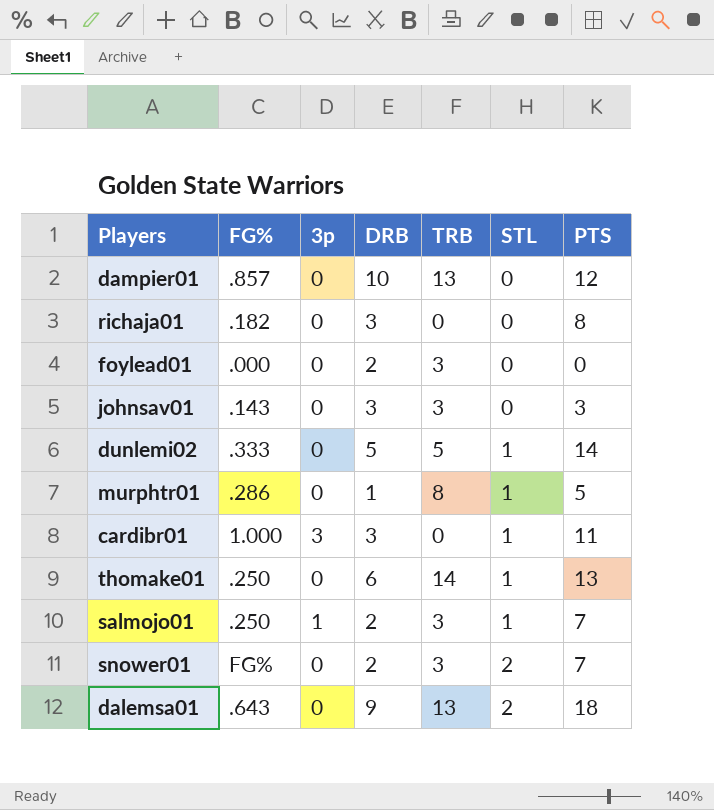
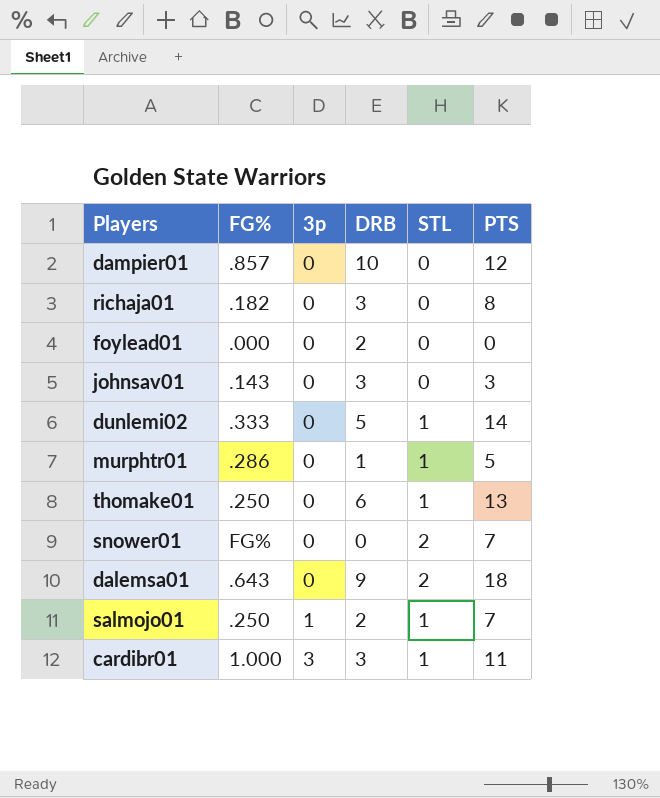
row order: STL ascending -> 3p ascending
column TRB | position: 5 -> none
snower01 | DRB: 2 -> 0

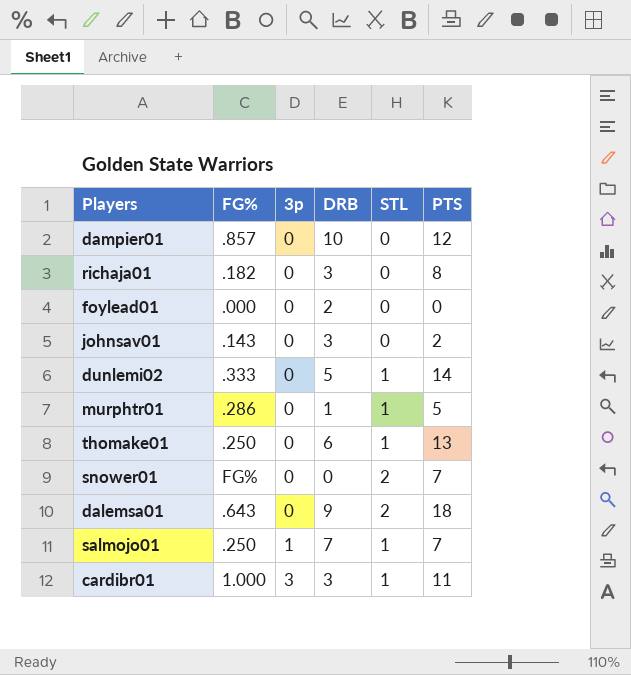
johnsav01 | PTS: 3 -> 2
salmojo01 | DRB: 2 -> 7

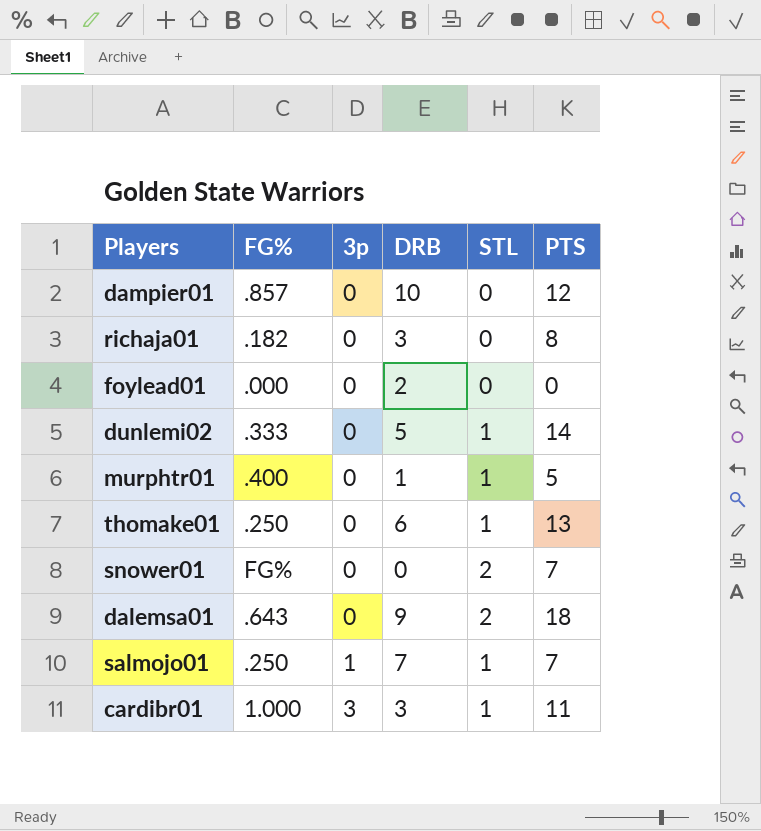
row johnsav01: .143 | 0 | 3 | 0 | 2 -> none
murphtr01 | FG%: .286 -> .400

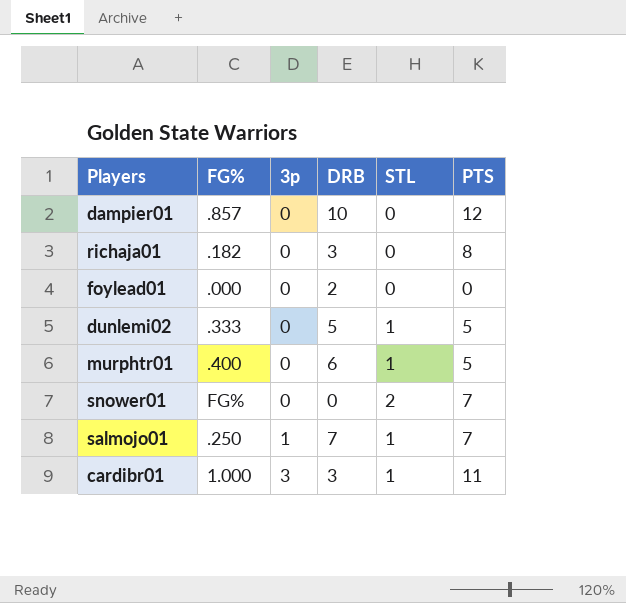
row thomake01: .250 | 0 | 6 | 1 | 13 -> none
row dalemsa01: .643 | 0 | 9 | 2 | 18 -> none
dunlemi02 | PTS: 14 -> 5
murphtr01 | DRB: 1 -> 6

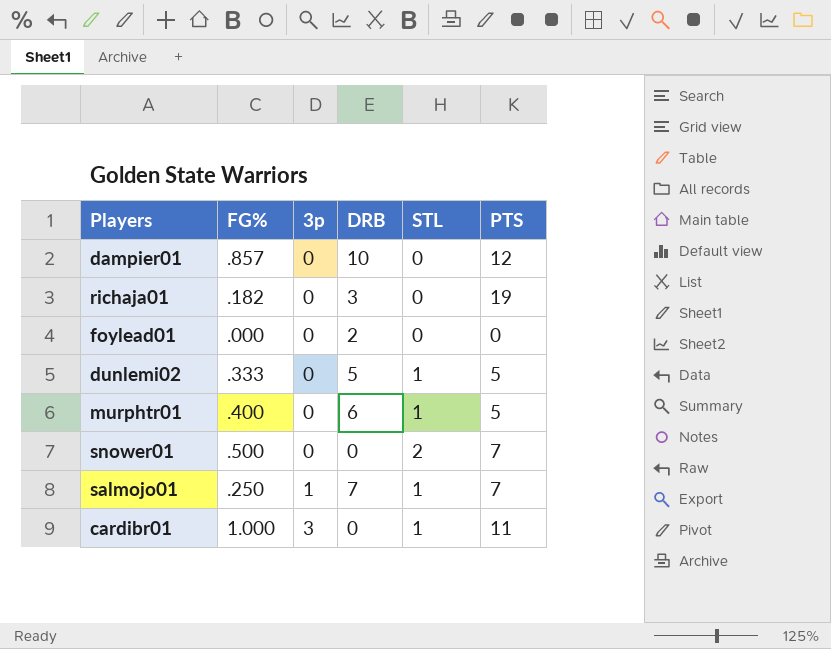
richaja01 | PTS: 8 -> 19
snower01 | FG%: FG% -> .500
cardibr01 | DRB: 3 -> 0

